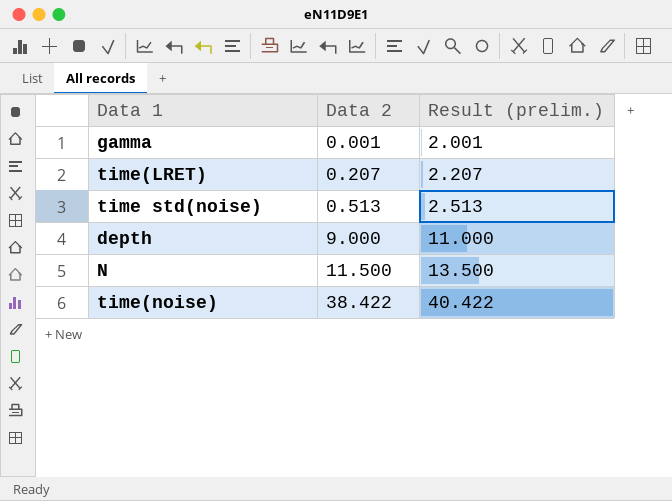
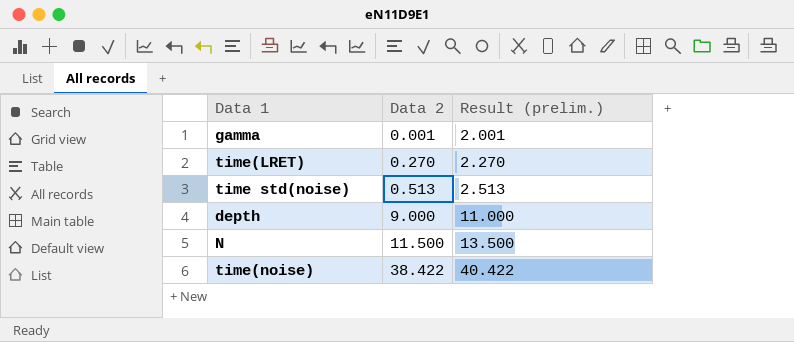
time(LRET) | Data 2: 0.207 -> 0.270
time(LRET) | Result (prelim.): 2.207 -> 2.270

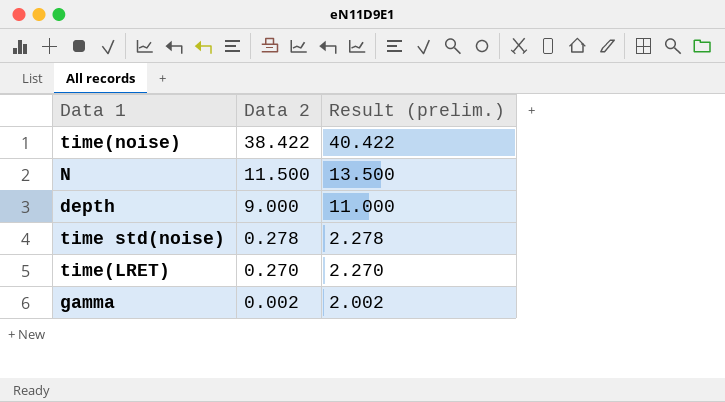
row order: Data 2 ascending -> Data 2 descending
time std(noise) | Data 2: 0.513 -> 0.278
time std(noise) | Result (prelim.): 2.513 -> 2.278
gamma | Data 2: 0.001 -> 0.002
gamma | Result (prelim.): 2.001 -> 2.002

